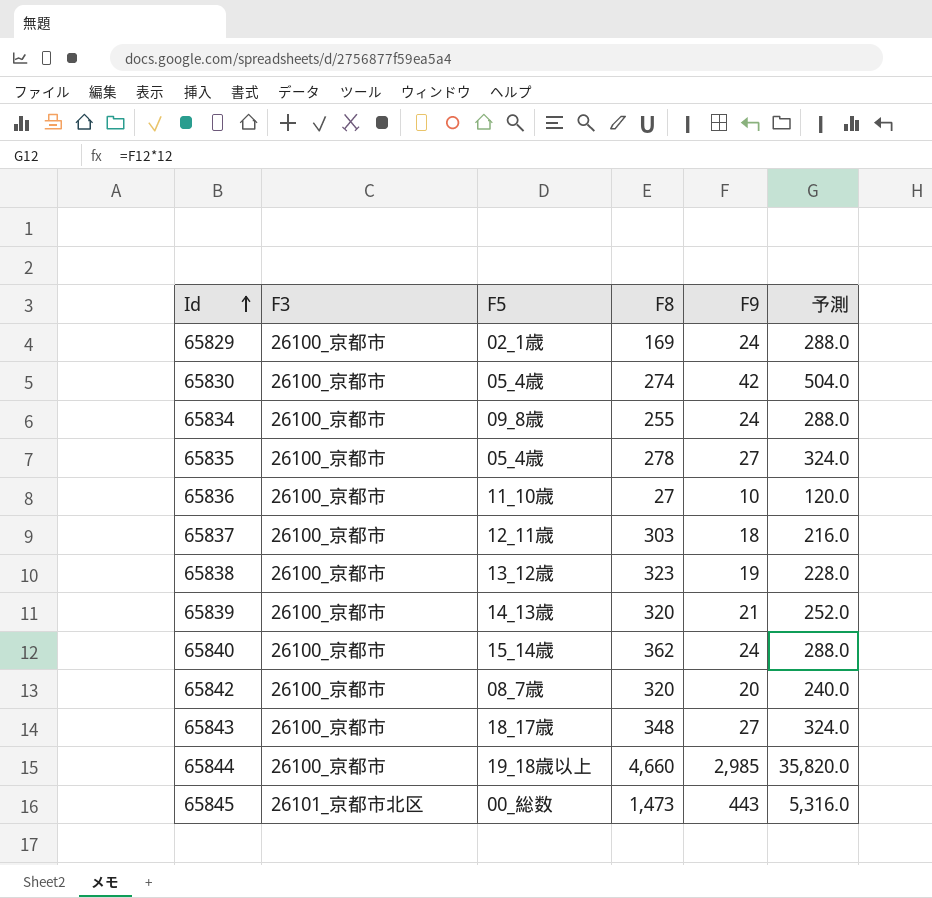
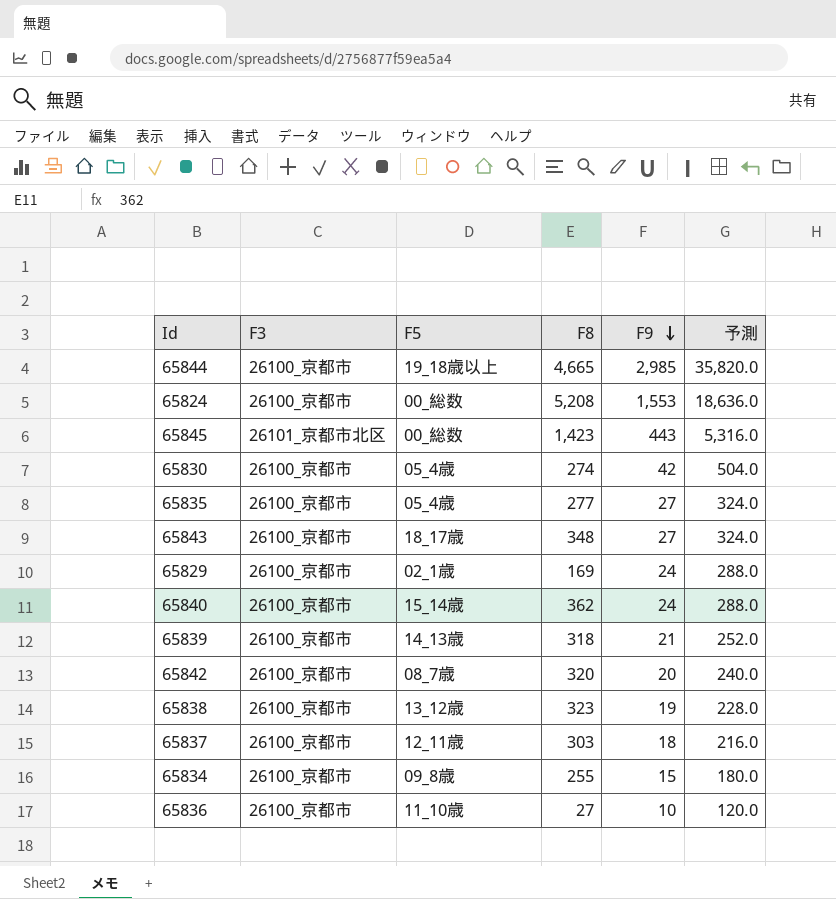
row order: Id ascending -> F9 descending
65844 | F8: 4,660 -> 4,665
row 65824: none -> 26100_京都市 | 00_総数 | 5,208 | 1,553 | 18,636.0
65845 | F8: 1,473 -> 1,423
65835 | F8: 278 -> 277
65839 | F8: 320 -> 318
65834 | F9: 24 -> 15
65834 | 予測: 288.0 -> 180.0

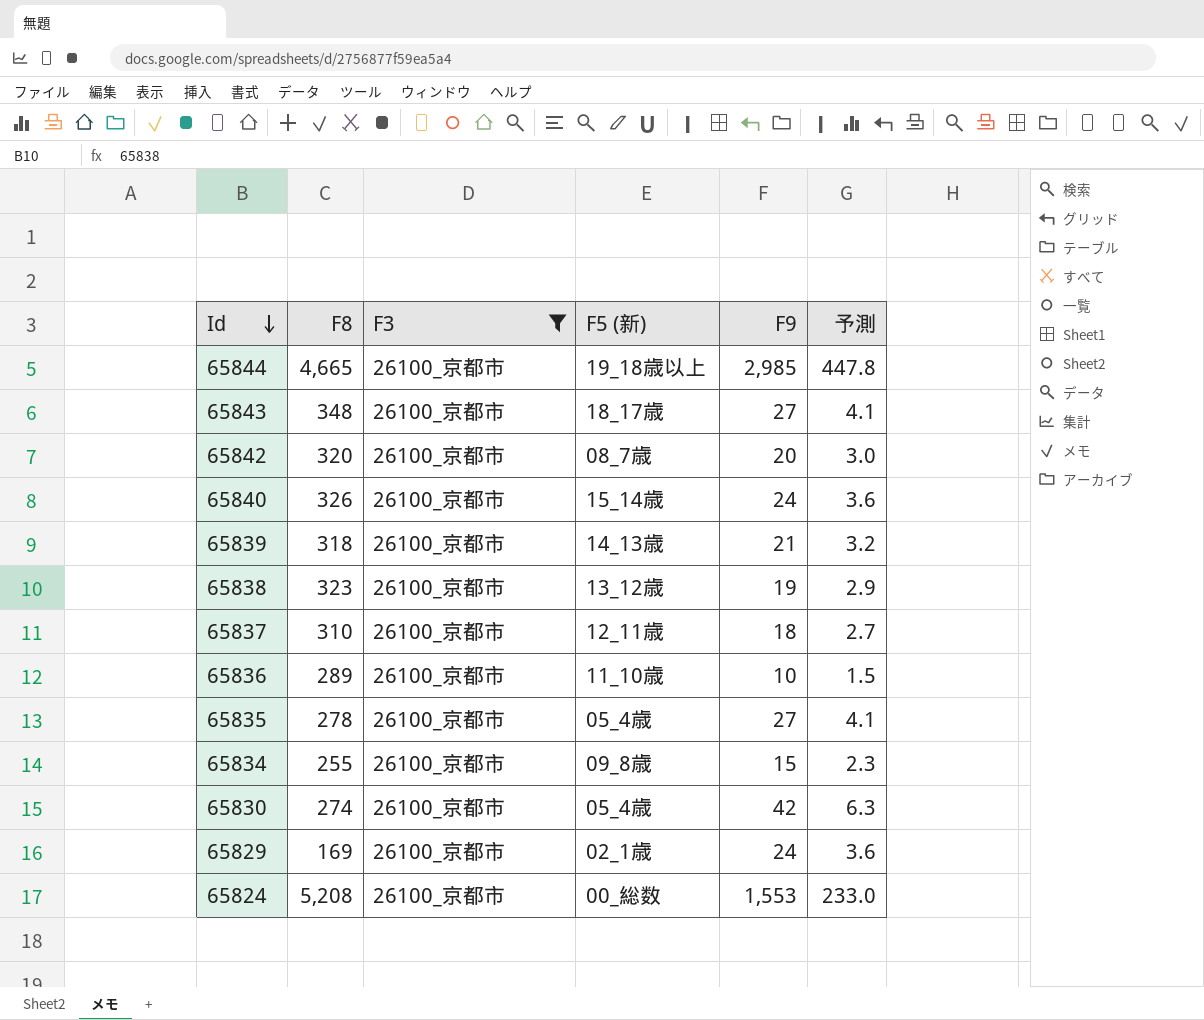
filter: none -> F3 = 26100_京都市
row order: F9 descending -> Id descending
column F8 | position: 4 -> 2
column name: F5 -> F5 (新)
column 予測 | formula: [F9] * 12 -> [F9] * 0.15
65840 | F8: 362 -> 326
65837 | F8: 303 -> 310
65836 | F8: 27 -> 289
65835 | F8: 277 -> 278

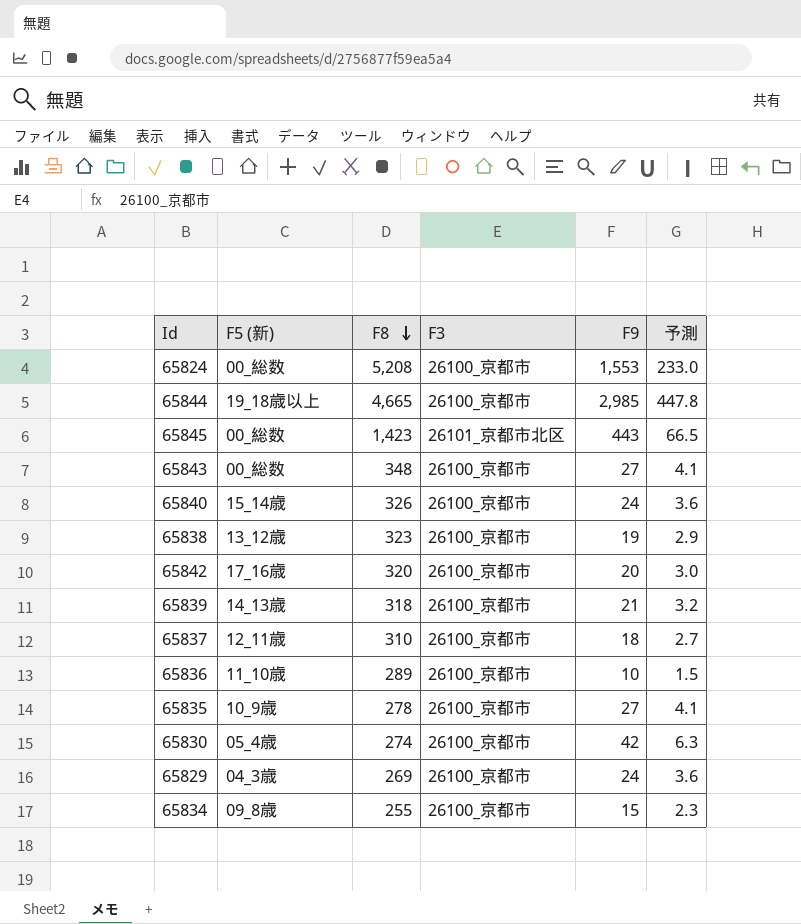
filter: F3 = 26100_京都市 -> none
row order: Id descending -> F8 descending
column F5 (新) | position: 4 -> 2
65843 | F5 (新): 18_17歳 -> 00_総数
65842 | F5 (新): 08_7歳 -> 17_16歳
65835 | F5 (新): 05_4歳 -> 10_9歳
65829 | F5 (新): 02_1歳 -> 04_3歳
65829 | F8: 169 -> 269

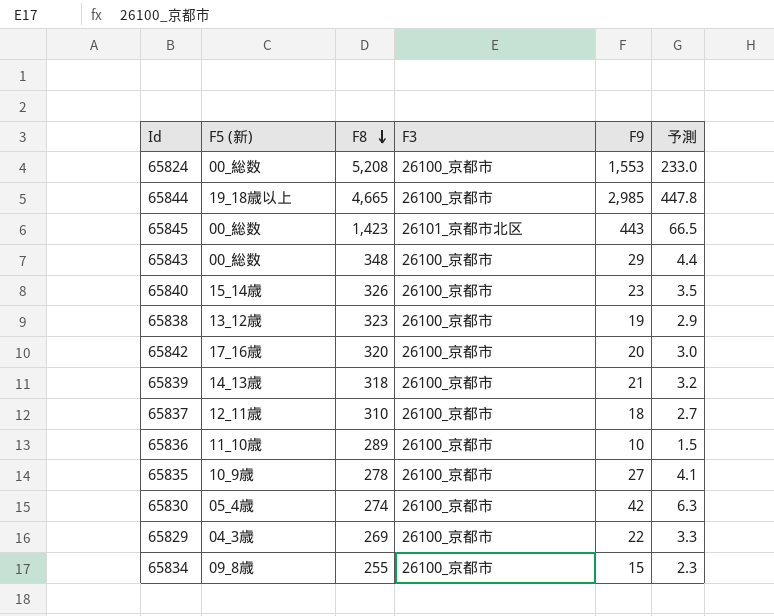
65843 | F9: 27 -> 29
65843 | 予測: 4.1 -> 4.4
65840 | F9: 24 -> 23
65840 | 予測: 3.6 -> 3.5
65829 | F9: 24 -> 22
65829 | 予測: 3.6 -> 3.3

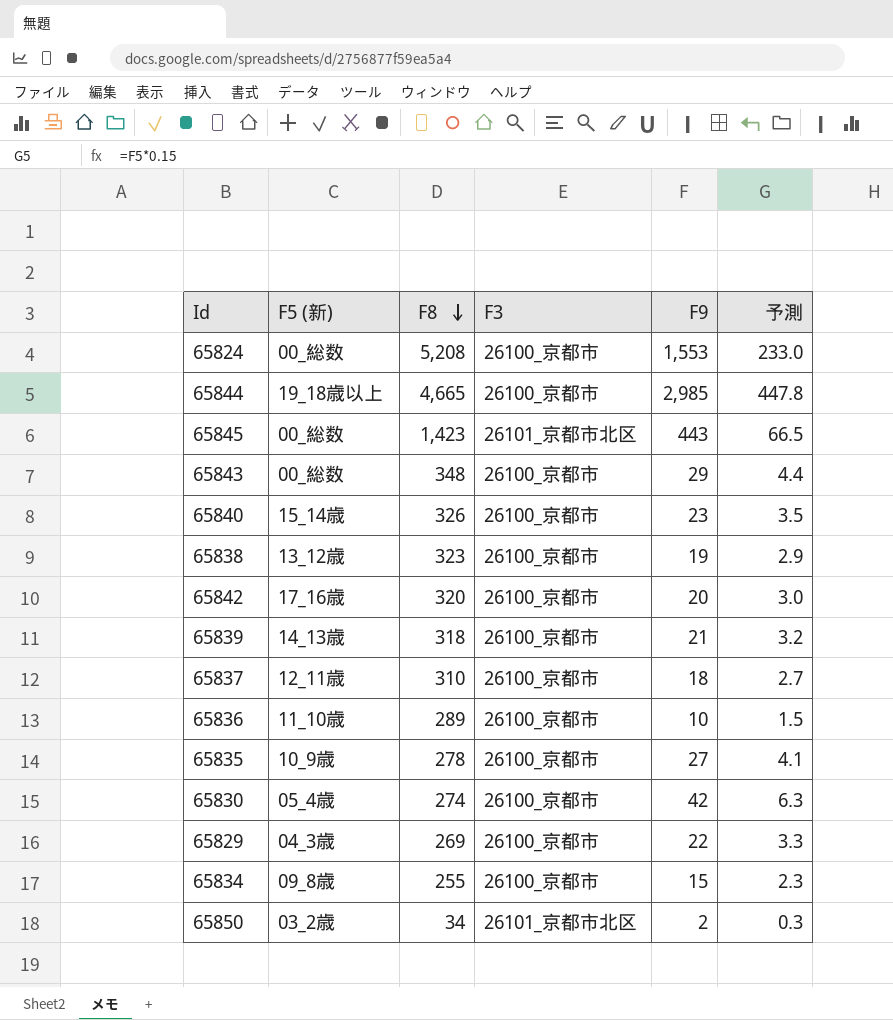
row 65850: none -> 03_2歳 | 34 | 26101_京都市北区 | 2 | 0.3

